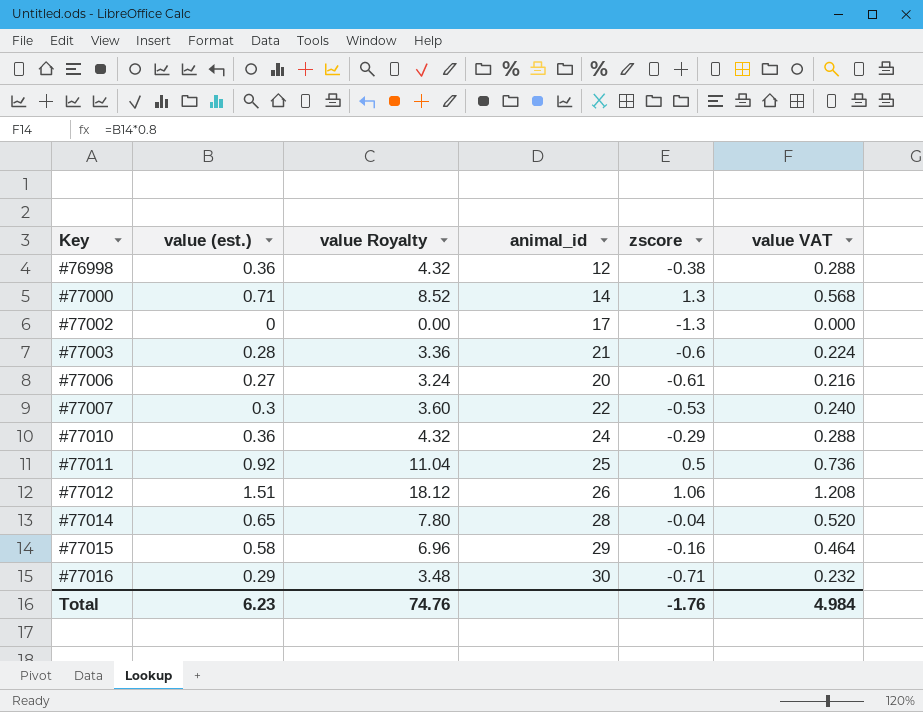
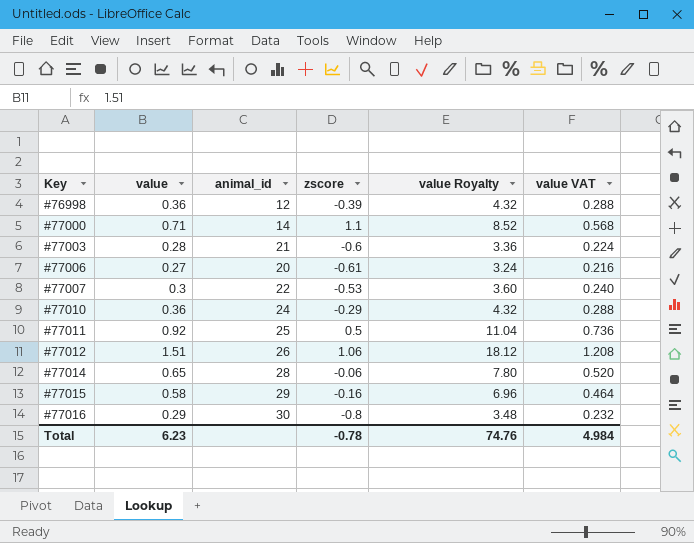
column name: value (est.) -> value
column value Royalty | position: 3 -> 5
row #77002: 0 | 0.00 | 17 | -1.3 | 0.000 -> none
#76998 | zscore: -0.38 -> -0.39
#77000 | zscore: 1.3 -> 1.1
#77014 | zscore: -0.04 -> -0.06
#77016 | zscore: -0.71 -> -0.8
Total | zscore: -1.76 -> -0.78

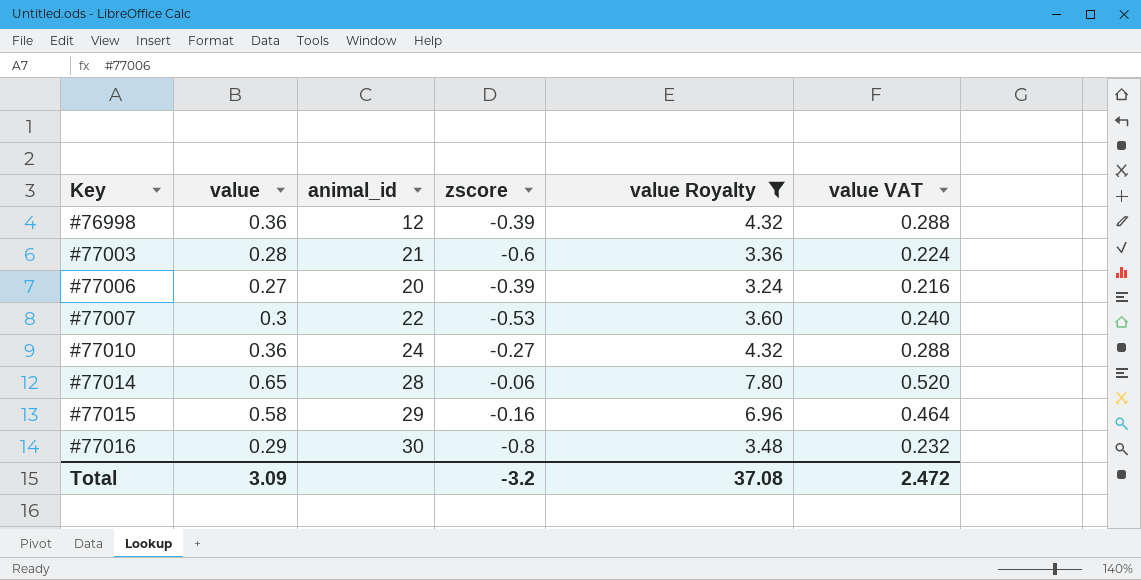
filter: none -> value Royalty <= 7.80
#77006 | zscore: -0.61 -> -0.39
#77010 | zscore: -0.29 -> -0.27
Total | value: 6.23 -> 3.09
Total | zscore: -0.78 -> -3.2
Total | value Royalty: 74.76 -> 37.08
Total | value VAT: 4.984 -> 2.472

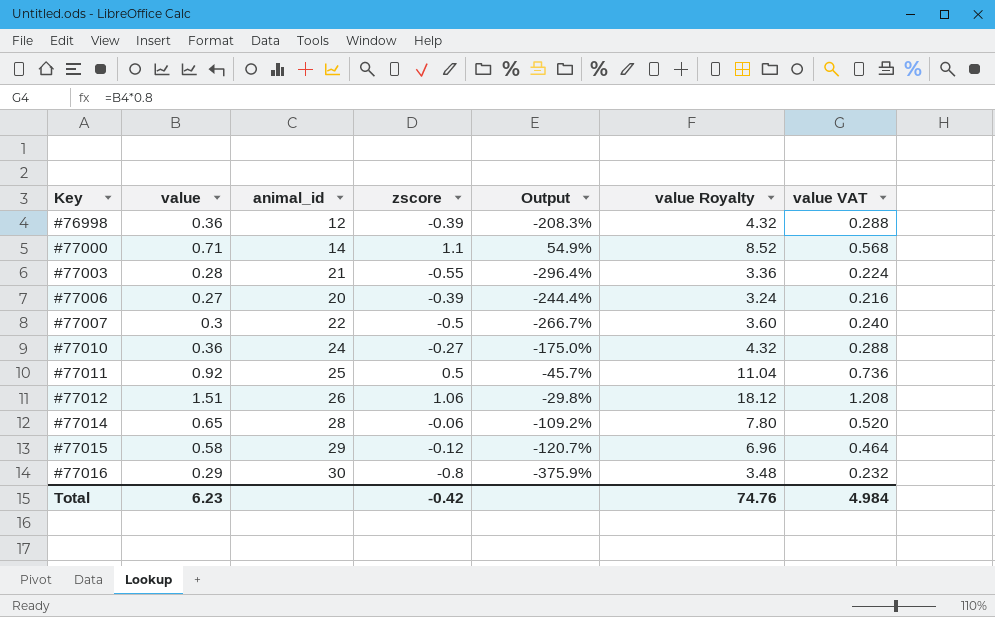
filter: value Royalty <= 7.80 -> none
column Output | formula: none -> ([zscore] - [value]) / [value]
#77003 | zscore: -0.6 -> -0.55
#77007 | zscore: -0.53 -> -0.5
#77015 | zscore: -0.16 -> -0.12
Total | value: 3.09 -> 6.23
Total | zscore: -3.2 -> -0.42
Total | value Royalty: 37.08 -> 74.76
Total | value VAT: 2.472 -> 4.984

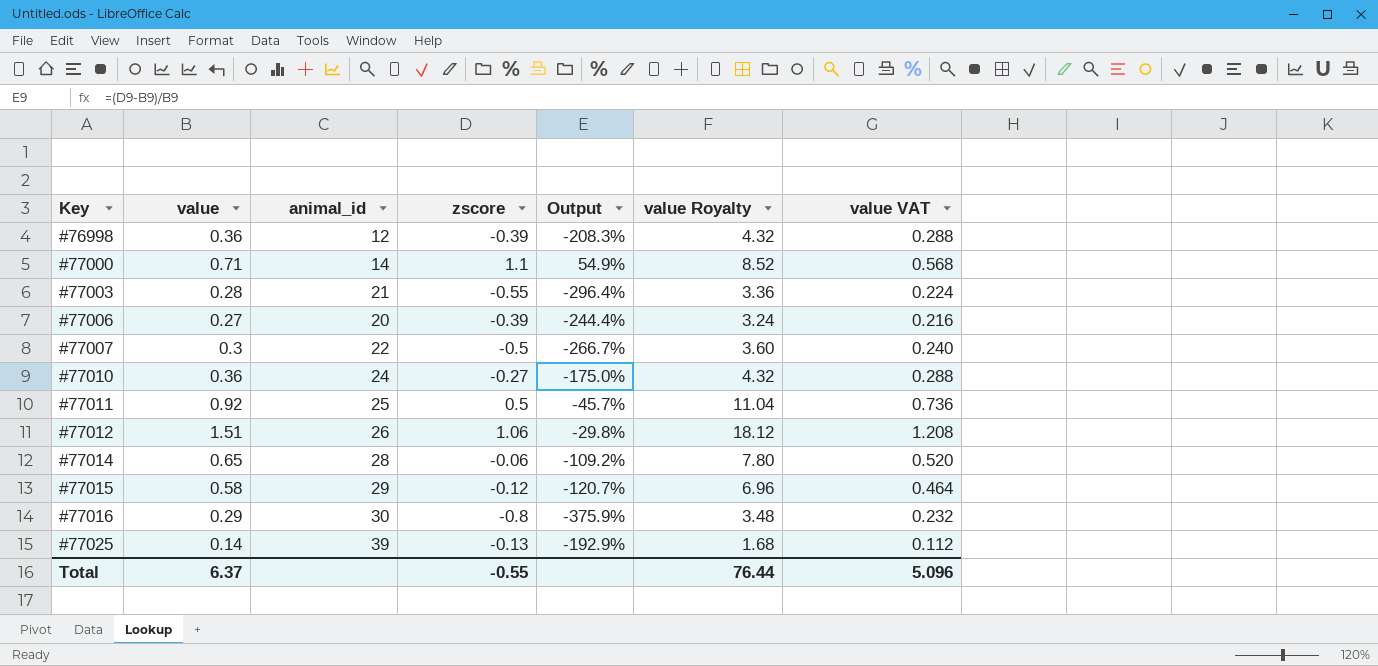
row #77025: none -> 0.14 | 39 | -0.13 | -192.9% | 1.68 | 0.112
Total | value: 6.23 -> 6.37
Total | zscore: -0.42 -> -0.55
Total | value Royalty: 74.76 -> 76.44
Total | value VAT: 4.984 -> 5.096

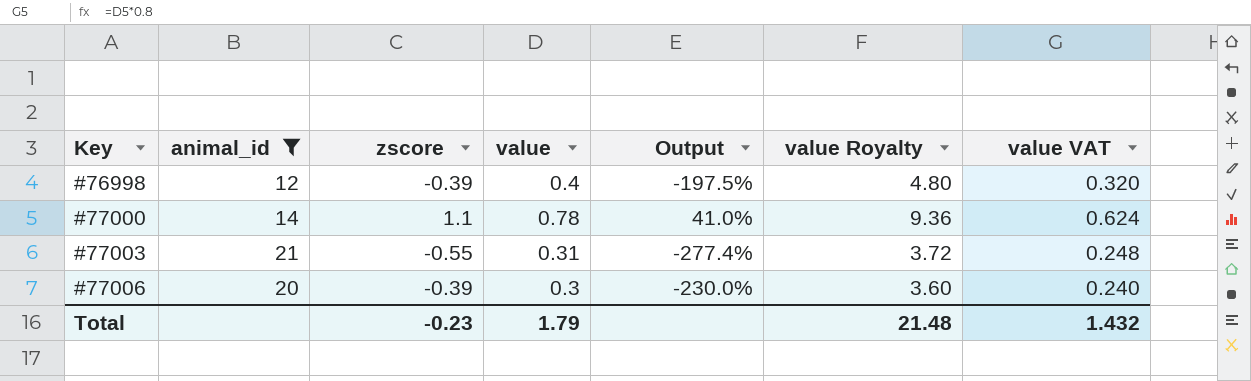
filter: none -> animal_id <= 21
column value | position: 2 -> 4
#76998 | value: 0.36 -> 0.4
#76998 | Output: -208.3% -> -197.5%
#76998 | value Royalty: 4.32 -> 4.80
#76998 | value VAT: 0.288 -> 0.320
#77000 | value: 0.71 -> 0.78
#77000 | Output: 54.9% -> 41.0%
#77000 | value Royalty: 8.52 -> 9.36
#77000 | value VAT: 0.568 -> 0.624
#77003 | value: 0.28 -> 0.31
#77003 | Output: -296.4% -> -277.4%
#77003 | value Royalty: 3.36 -> 3.72
#77003 | value VAT: 0.224 -> 0.248
#77006 | value: 0.27 -> 0.3
#77006 | Output: -244.4% -> -230.0%
#77006 | value Royalty: 3.24 -> 3.60
#77006 | value VAT: 0.216 -> 0.240
Total | zscore: -0.55 -> -0.23
Total | value: 6.37 -> 1.79
Total | value Royalty: 76.44 -> 21.48
Total | value VAT: 5.096 -> 1.432

